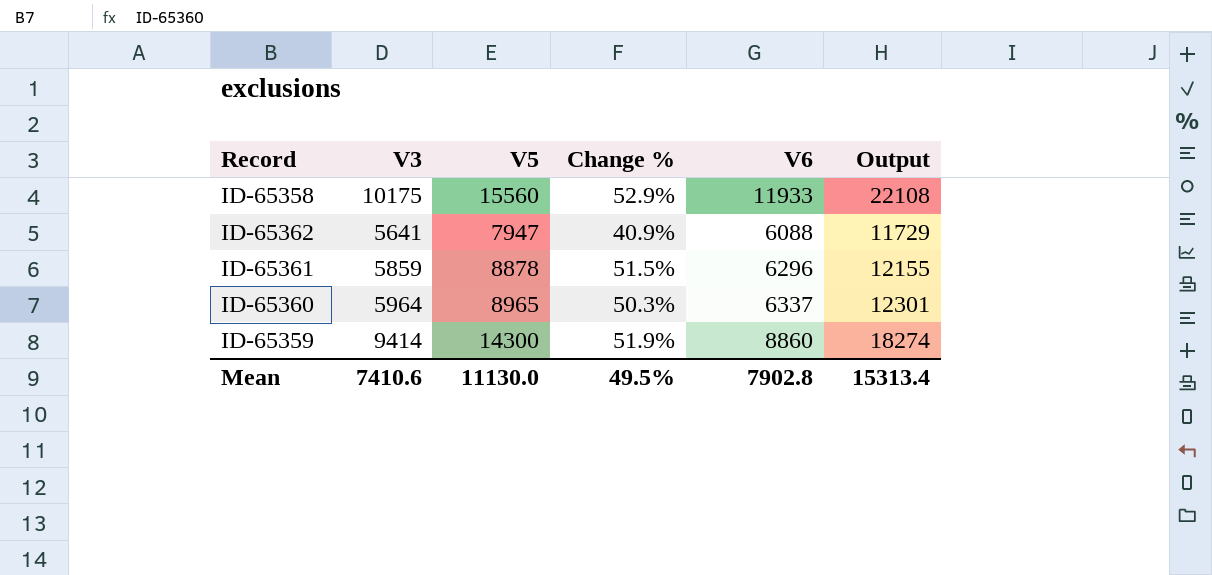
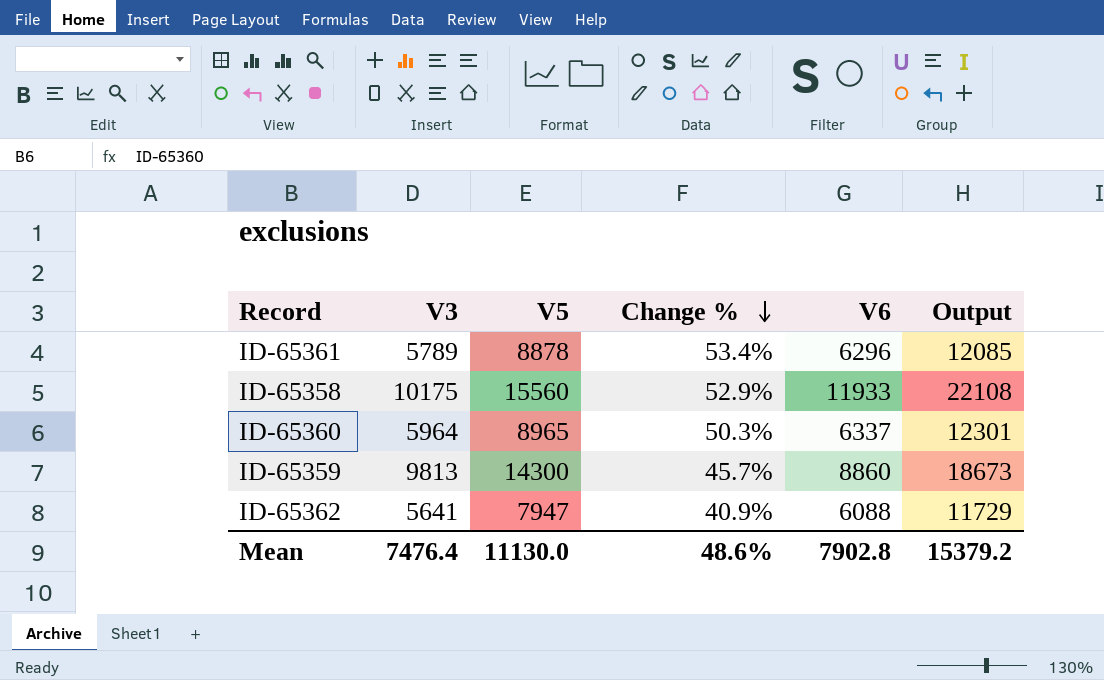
row order: none -> Change % descending
ID-65361 | V3: 5859 -> 5789
ID-65361 | Change %: 51.5% -> 53.4%
ID-65361 | Output: 12155 -> 12085
ID-65359 | V3: 9414 -> 9813
ID-65359 | Change %: 51.9% -> 45.7%
ID-65359 | Output: 18274 -> 18673
Mean | V3: 7410.6 -> 7476.4
Mean | Change %: 49.5% -> 48.6%
Mean | Output: 15313.4 -> 15379.2

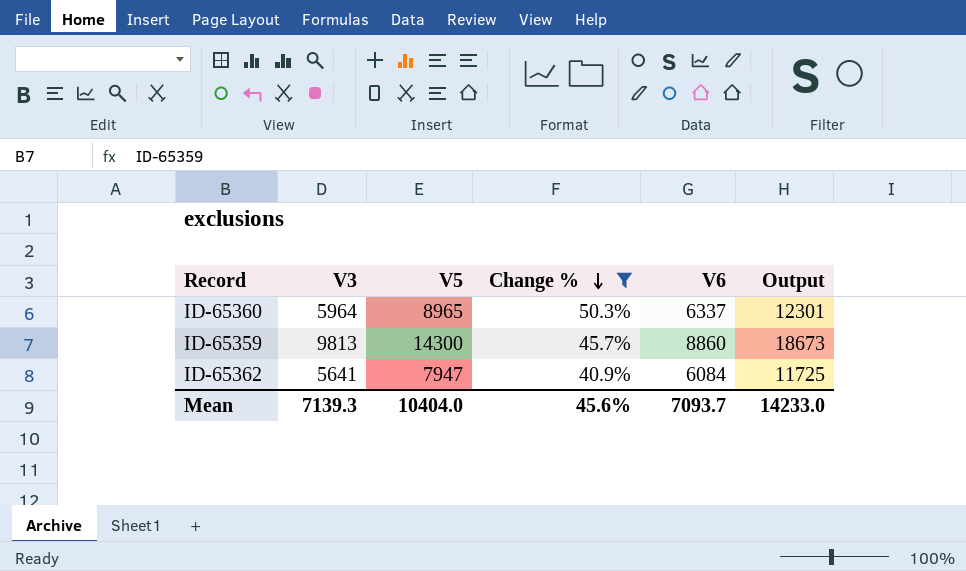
filter: none -> Change % <= 50.3%
ID-65362 | V6: 6088 -> 6084
ID-65362 | Output: 11729 -> 11725
Mean | V3: 7476.4 -> 7139.3
Mean | V5: 11130.0 -> 10404.0
Mean | Change %: 48.6% -> 45.6%
Mean | V6: 7902.8 -> 7093.7
Mean | Output: 15379.2 -> 14233.0

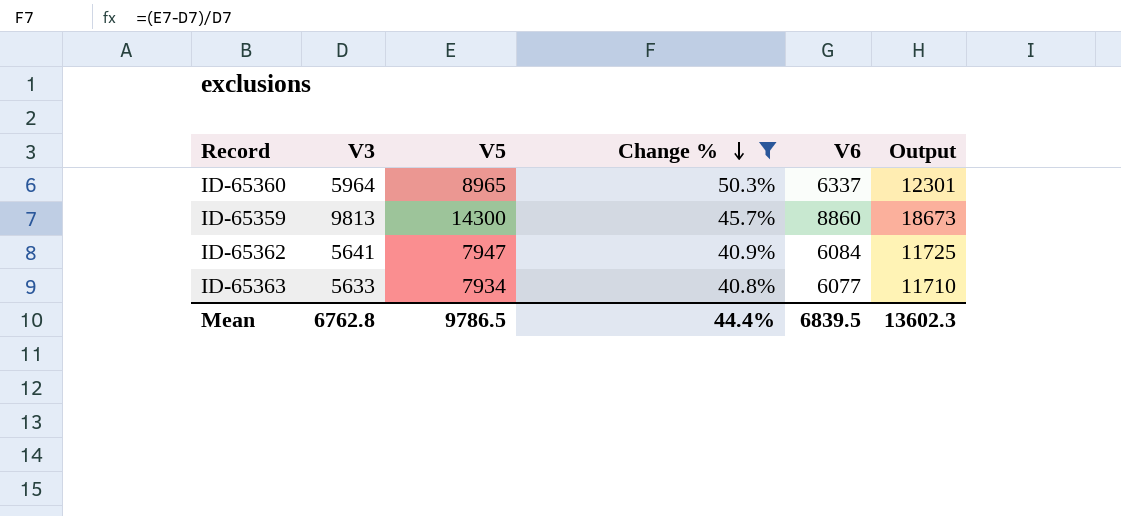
row ID-65363: none -> 5633 | 7934 | 40.8% | 6077 | 11710
Mean | V3: 7139.3 -> 6762.8
Mean | V5: 10404.0 -> 9786.5
Mean | Change %: 45.6% -> 44.4%
Mean | V6: 7093.7 -> 6839.5
Mean | Output: 14233.0 -> 13602.3

